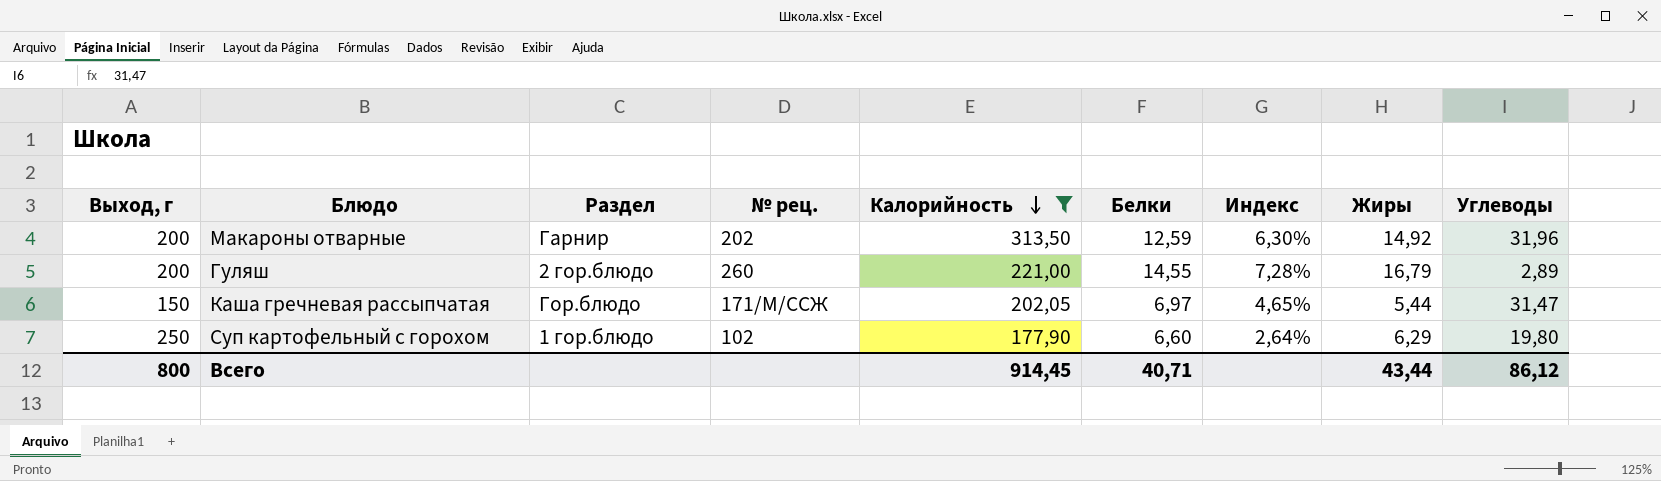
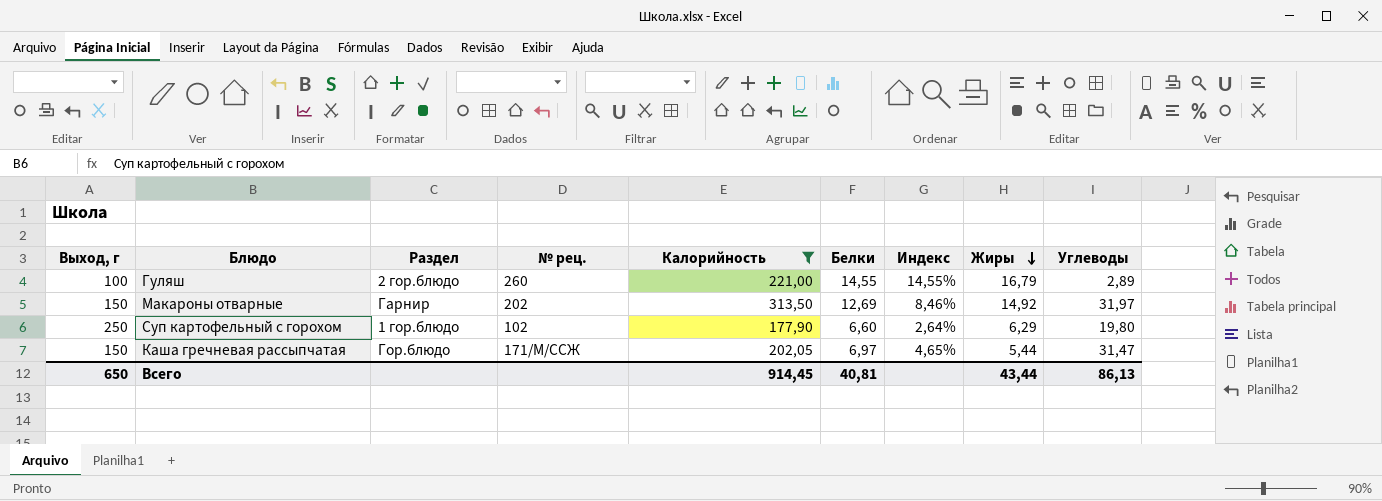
row order: Калорийность descending -> Жиры descending
Гуляш | Выход, г: 200 -> 100
Гуляш | Индекс: 7,28% -> 14,55%
Макароны отварные | Выход, г: 200 -> 150
Макароны отварные | Белки: 12,59 -> 12,69
Макароны отварные | Индекс: 6,30% -> 8,46%
Макароны отварные | Углеводы: 31,96 -> 31,97
Всего | Выход, г: 800 -> 650
Всего | Белки: 40,71 -> 40,81
Всего | Углеводы: 86,12 -> 86,13

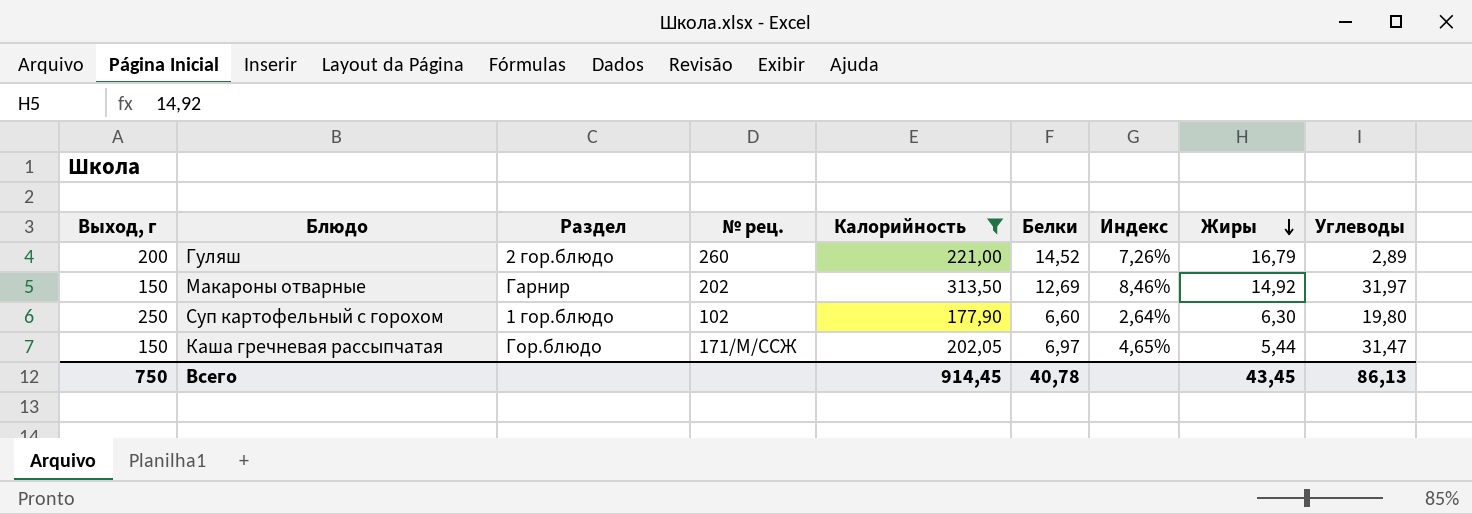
Гуляш | Выход, г: 100 -> 200
Гуляш | Белки: 14,55 -> 14,52
Гуляш | Индекс: 14,55% -> 7,26%
Суп картофельный с горохом | Жиры: 6,29 -> 6,30
Всего | Выход, г: 650 -> 750
Всего | Белки: 40,81 -> 40,78
Всего | Жиры: 43,44 -> 43,45

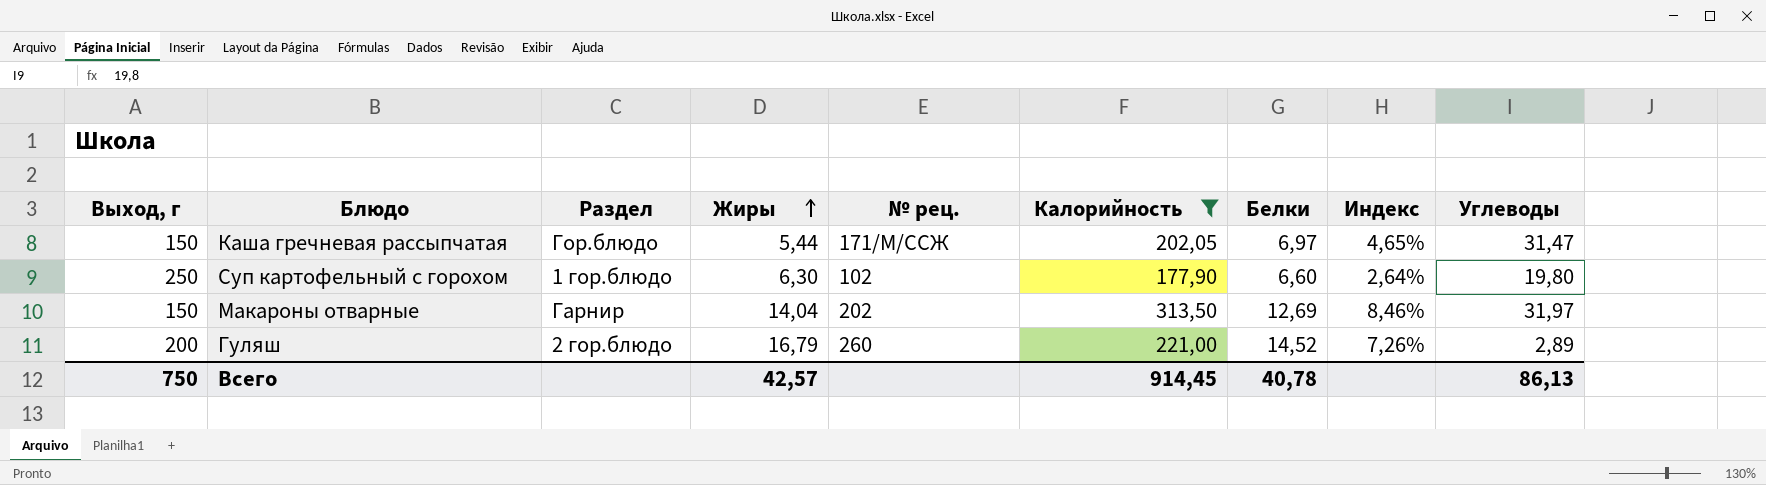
row order: Жиры descending -> Жиры ascending
column Жиры | position: 8 -> 4
Макароны отварные | Жиры: 14,92 -> 14,04
Всего | Жиры: 43,45 -> 42,57

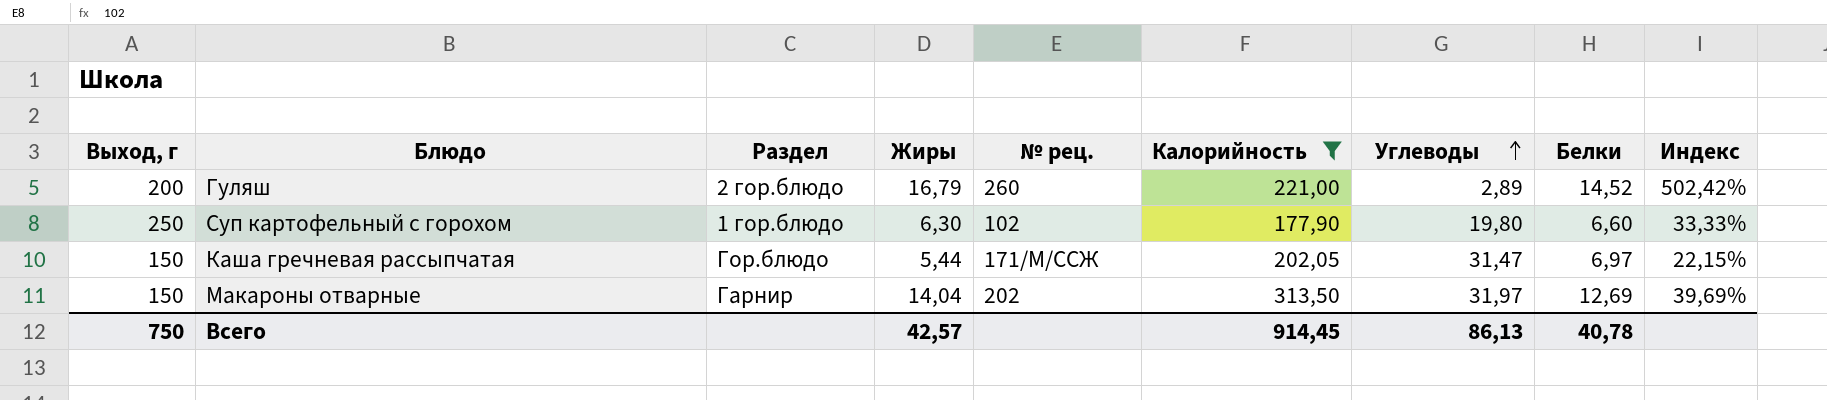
row order: Жиры ascending -> Углеводы ascending
column Углеводы | position: 9 -> 7
column Индекс | formula: [Белки] / [Выход, г] -> [Белки] / [Углеводы]

